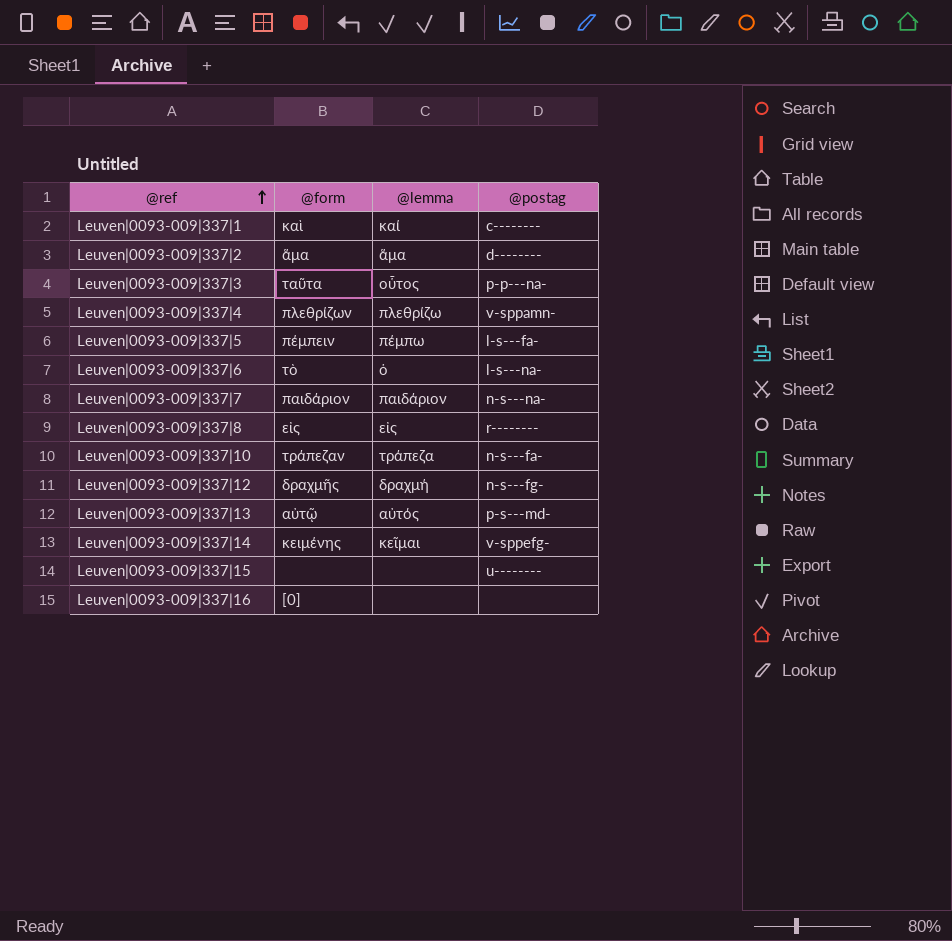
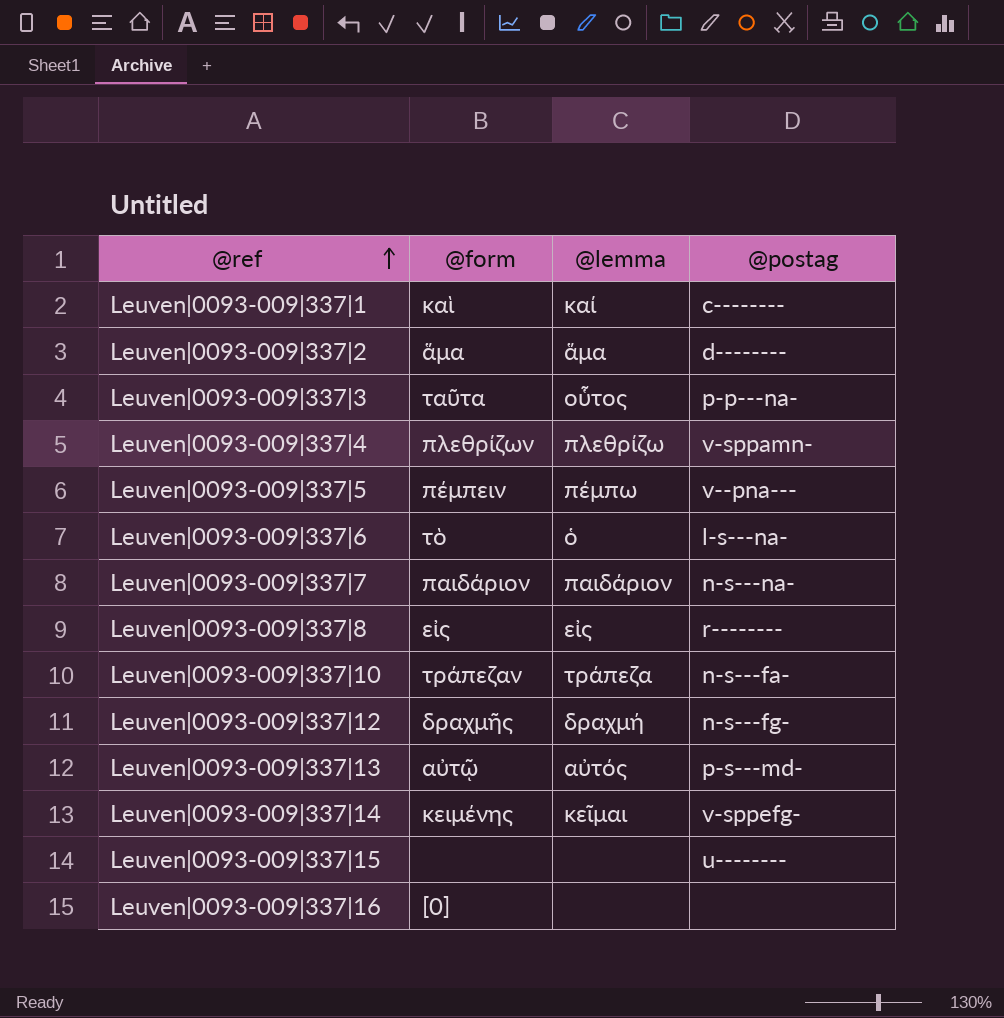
Leuven|0093-009|337|5 | @postag: l-s---fa- -> v--pna---

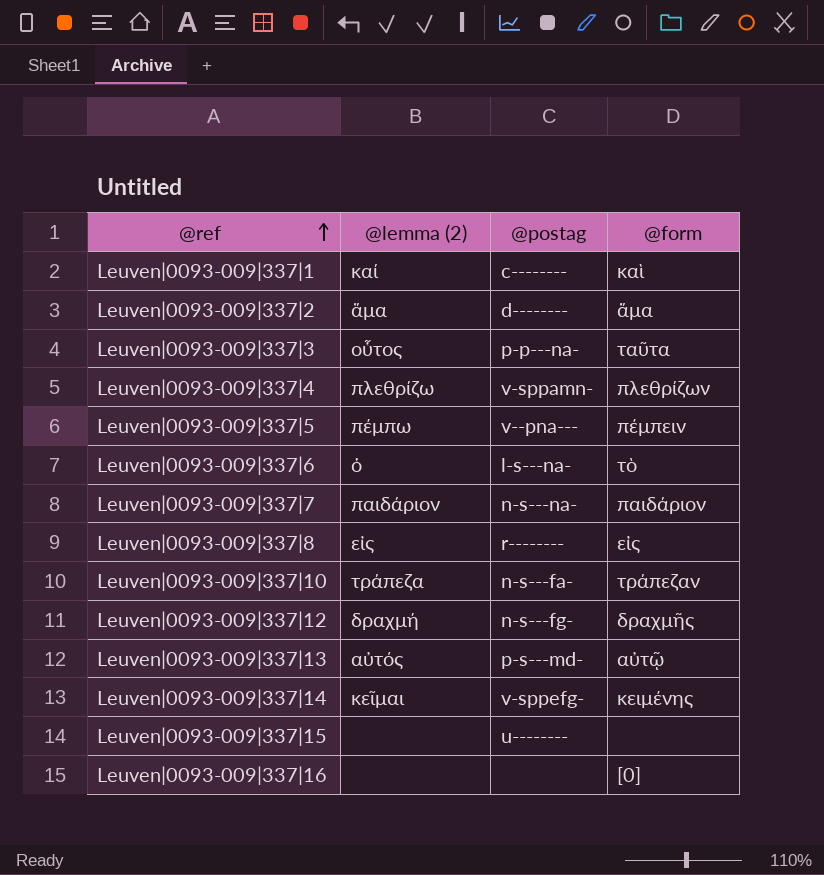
column name: @lemma -> @lemma (2)
column @form | position: 2 -> 4

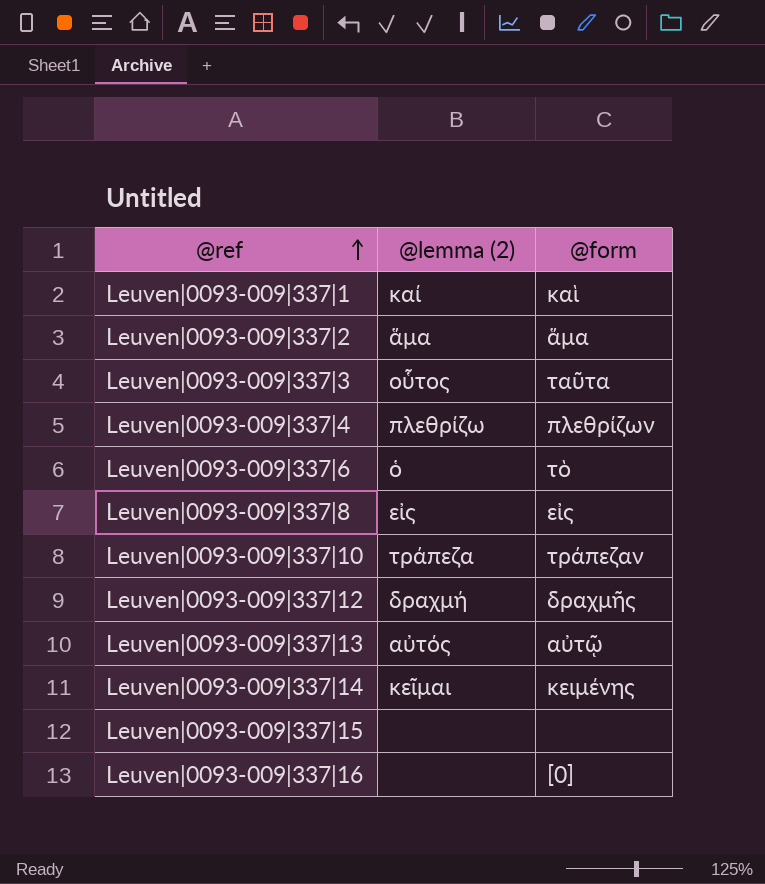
column @postag | position: 3 -> none
row Leuven|0093-009|337|5: πέμπω | v--pna--- | πέμπειν -> none
row Leuven|0093-009|337|7: παιδάριον | n-s---na- | παιδάριον -> none

